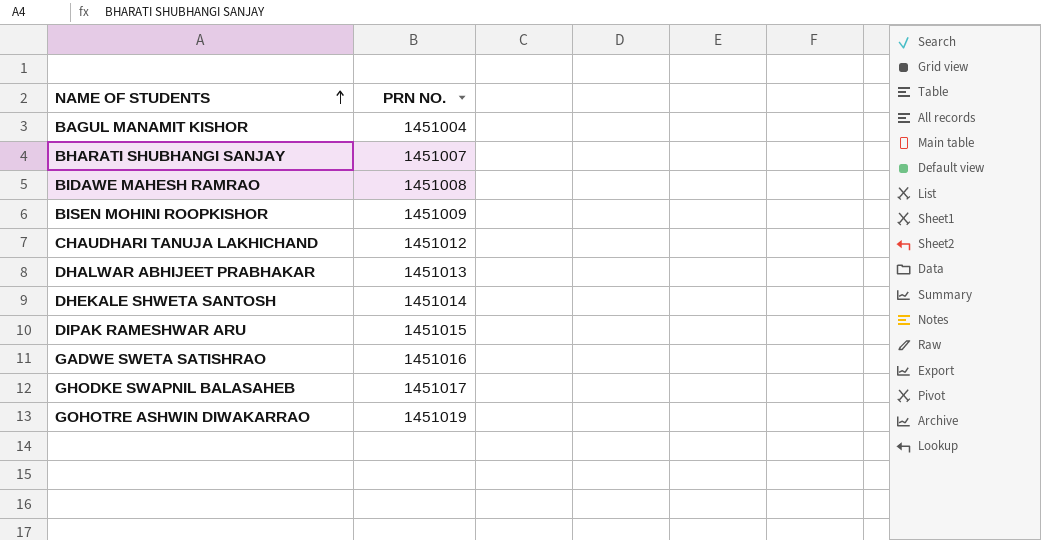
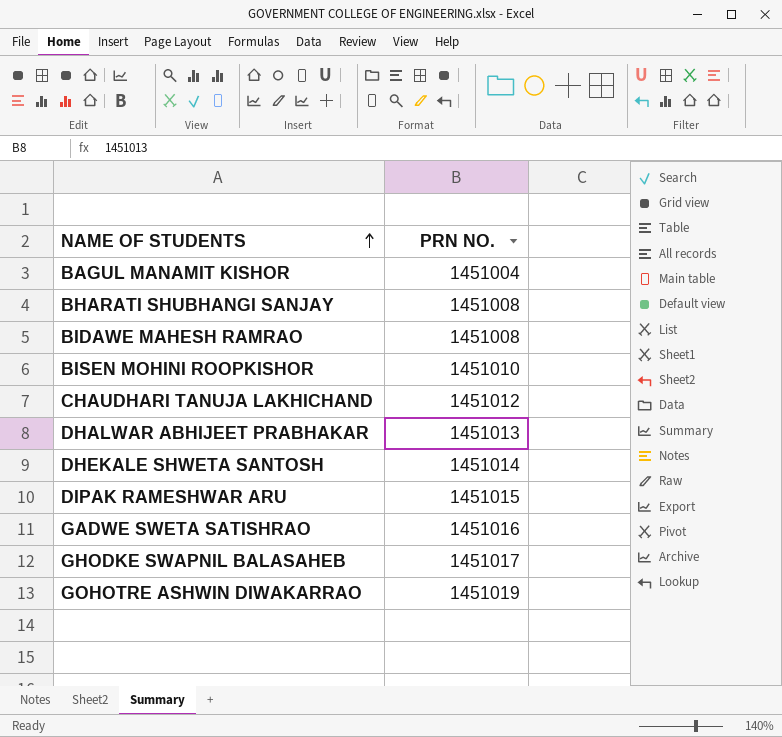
BHARATI SHUBHANGI SANJAY | PRN NO.: 1451007 -> 1451008
BISEN MOHINI ROOPKISHOR | PRN NO.: 1451009 -> 1451010

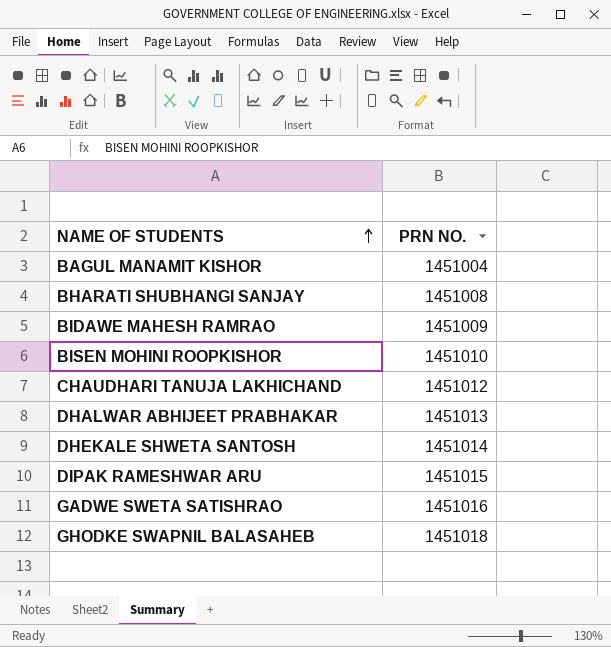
row GOHOTRE ASHWIN DIWAKARRAO: 1451019 -> none
BIDAWE MAHESH RAMRAO | PRN NO.: 1451008 -> 1451009
GHODKE SWAPNIL BALASAHEB | PRN NO.: 1451017 -> 1451018

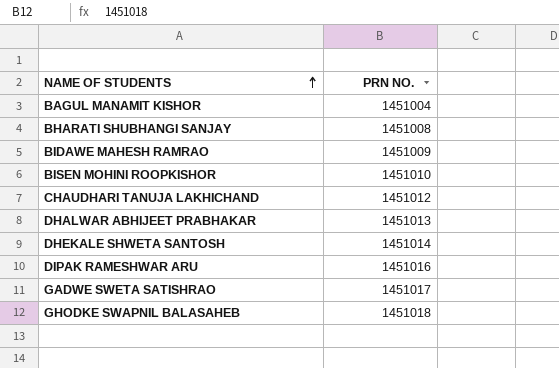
DIPAK RAMESHWAR ARU | PRN NO.: 1451015 -> 1451016
GADWE SWETA SATISHRAO | PRN NO.: 1451016 -> 1451017

